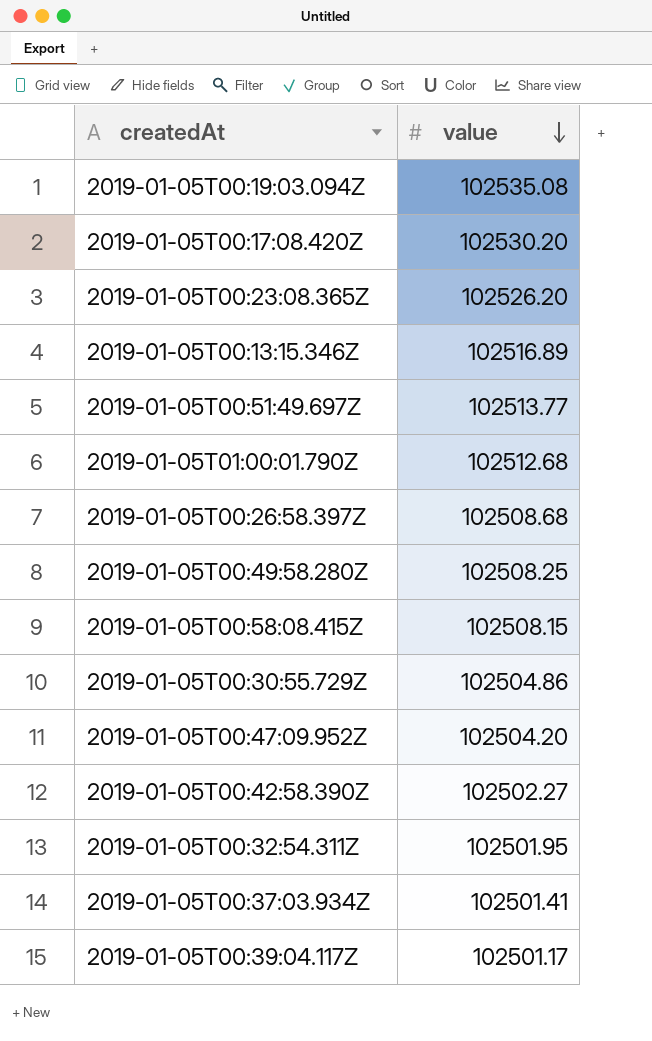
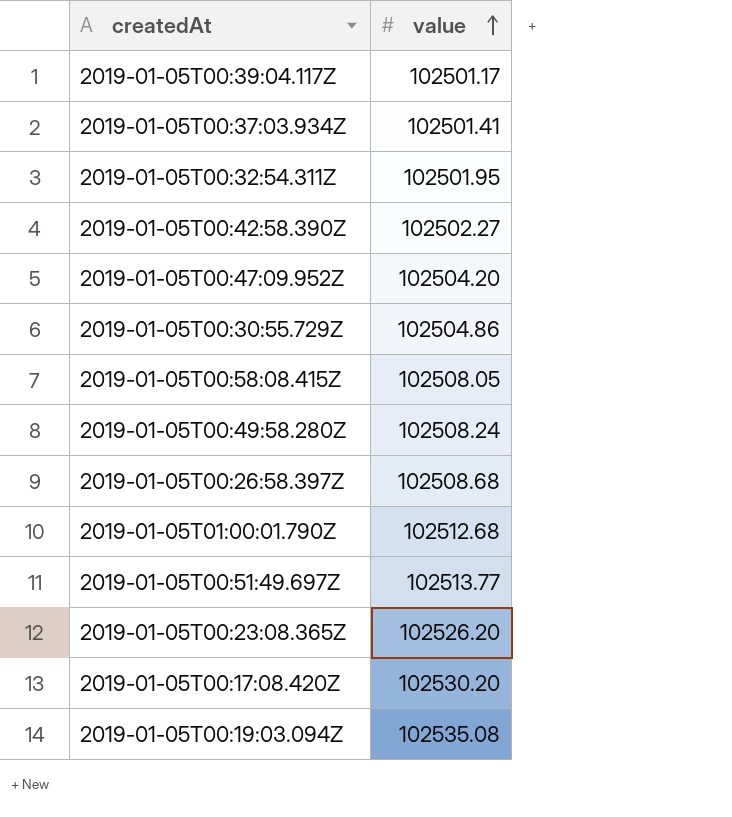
row order: value descending -> value ascending
row 2019-01-05T00:13:15.346Z: 102516.89 -> none
2019-01-05T00:58:08.415Z | value: 102508.15 -> 102508.05
2019-01-05T00:49:58.280Z | value: 102508.25 -> 102508.24

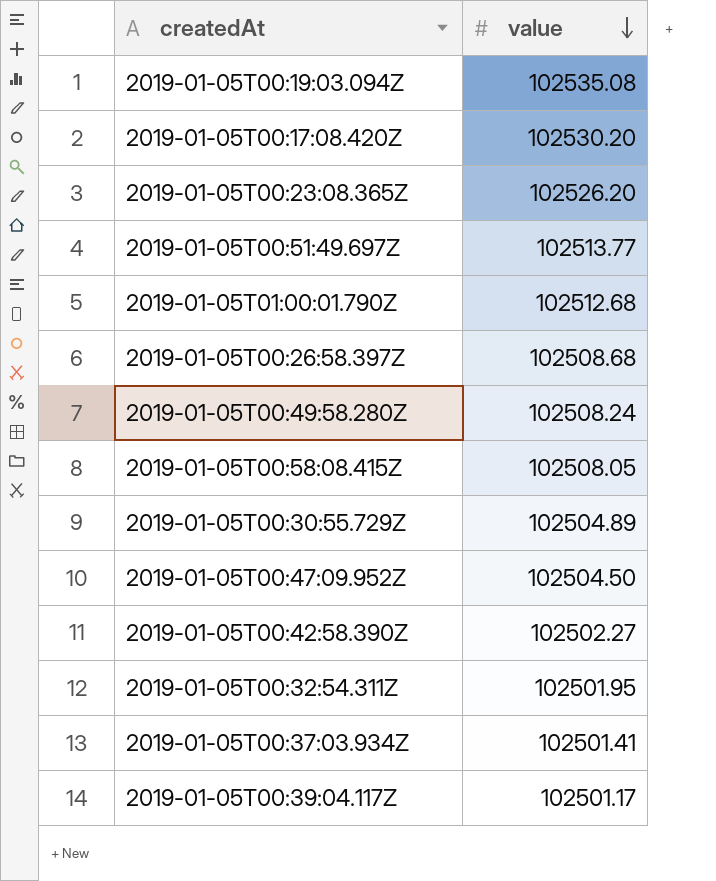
row order: value ascending -> value descending
2019-01-05T00:30:55.729Z | value: 102504.86 -> 102504.89
2019-01-05T00:47:09.952Z | value: 102504.20 -> 102504.50

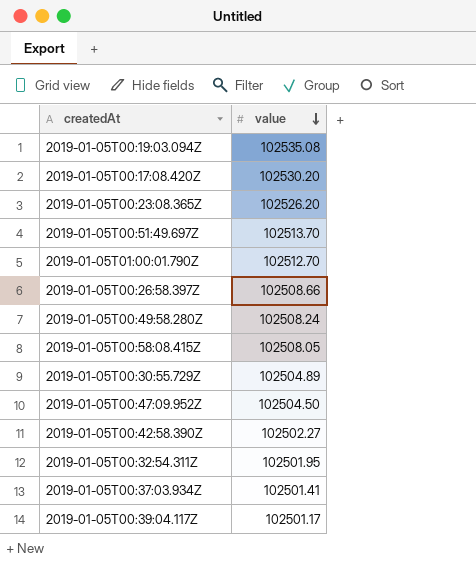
2019-01-05T00:51:49.697Z | value: 102513.77 -> 102513.70
2019-01-05T01:00:01.790Z | value: 102512.68 -> 102512.70
2019-01-05T00:26:58.397Z | value: 102508.68 -> 102508.66

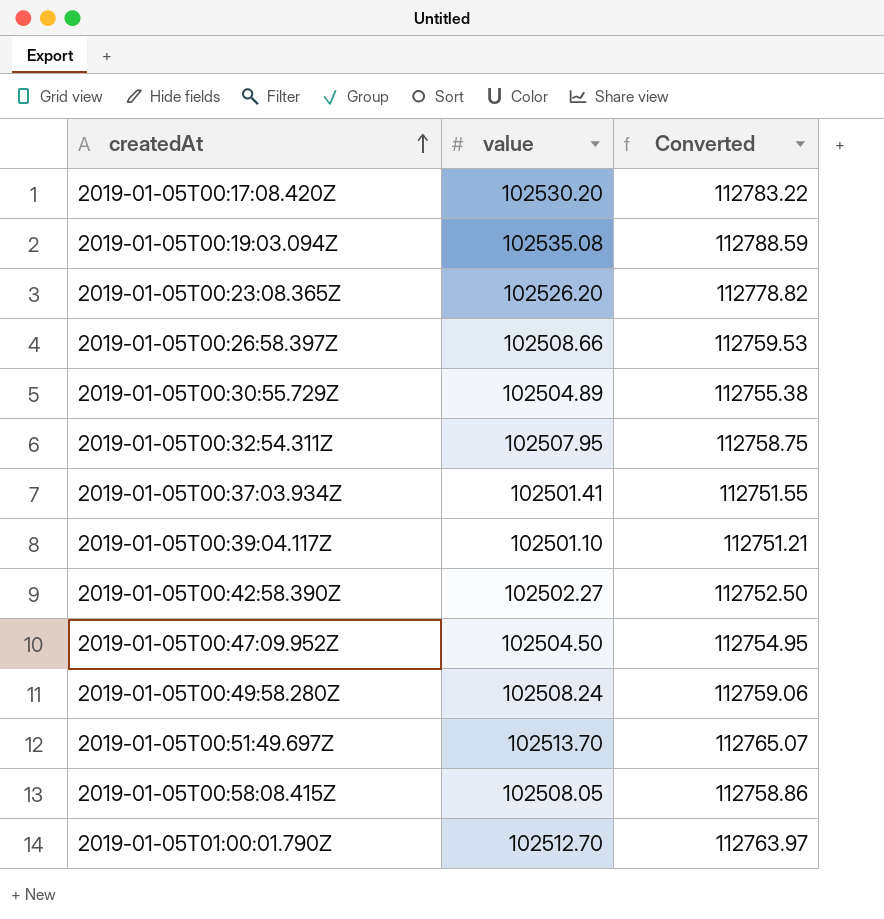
row order: value descending -> createdAt ascending
column Converted | formula: none -> [value] * 1.1
2019-01-05T00:32:54.311Z | value: 102501.95 -> 102507.95
2019-01-05T00:39:04.117Z | value: 102501.17 -> 102501.10

